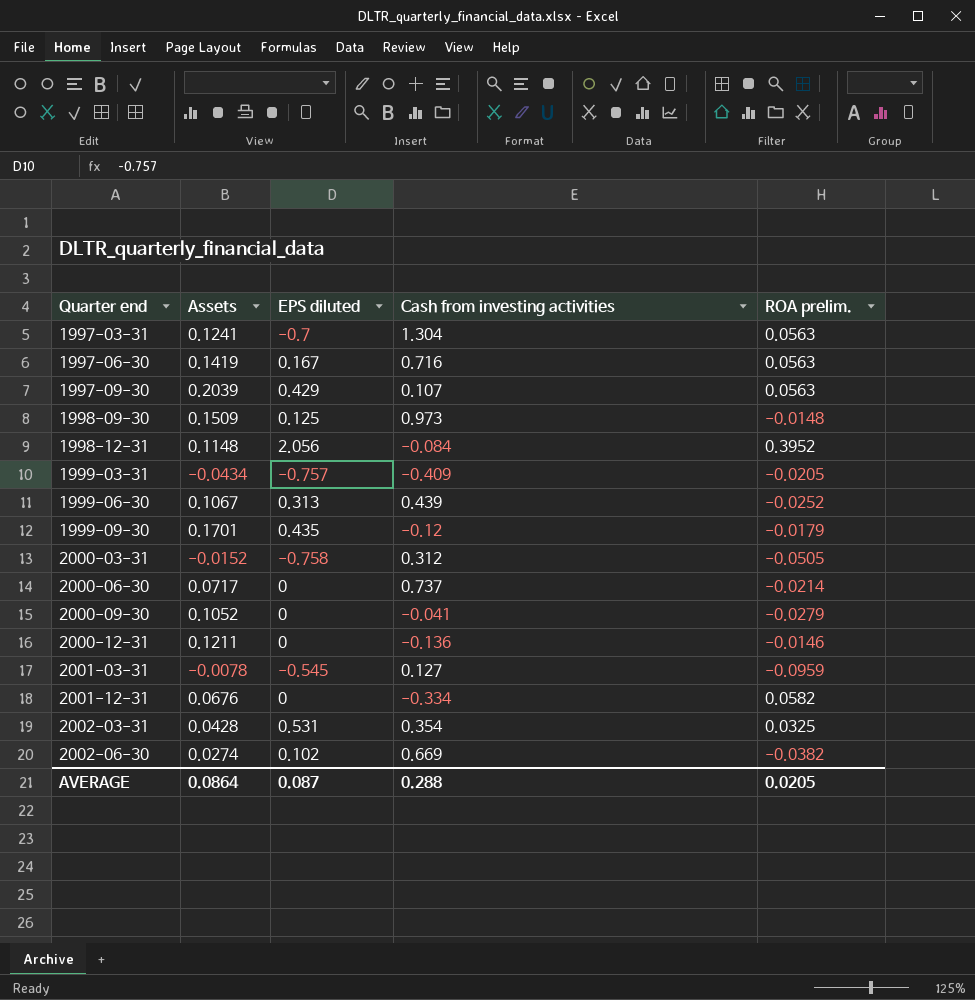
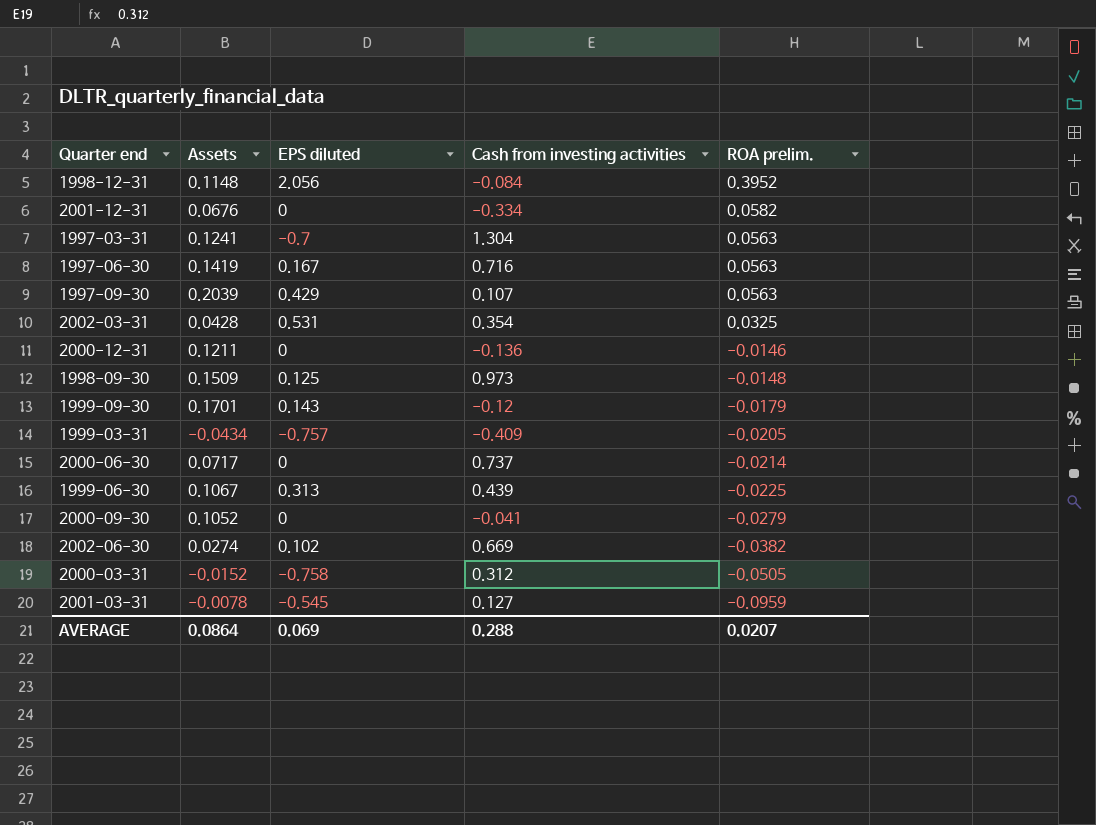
row order: Quarter end ascending -> ROA prelim. descending
1999-09-30 | EPS diluted: 0.435 -> 0.143
1999-06-30 | ROA prelim.: -0.0252 -> -0.0225
AVERAGE | EPS diluted: 0.087 -> 0.069
AVERAGE | ROA prelim.: 0.0205 -> 0.0207

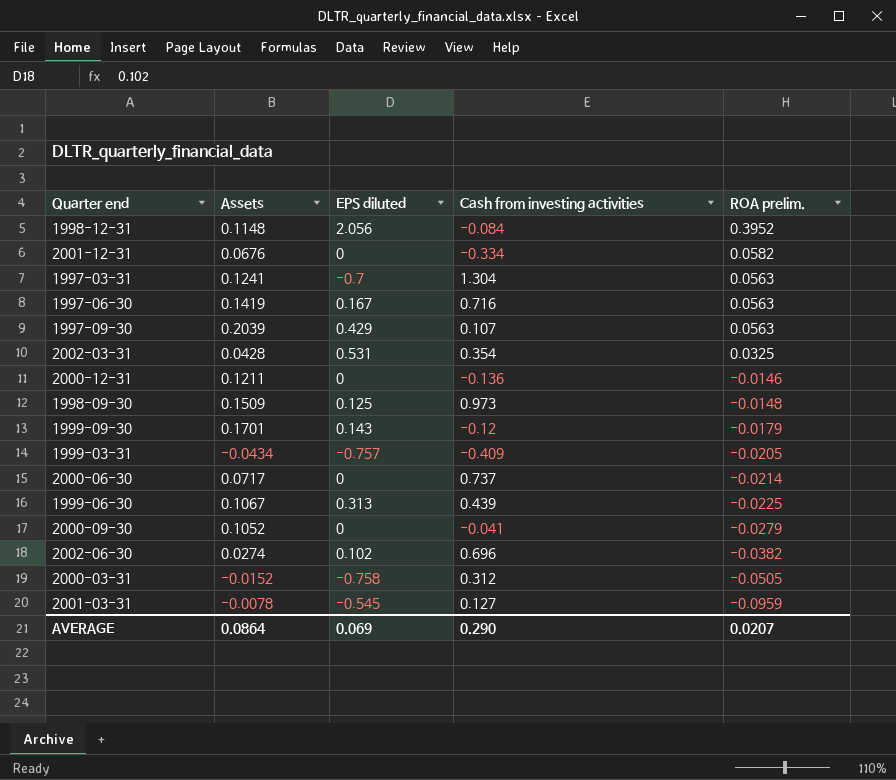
2002-06-30 | Cash from investing activities: 0.669 -> 0.696
AVERAGE | Cash from investing activities: 0.288 -> 0.290

